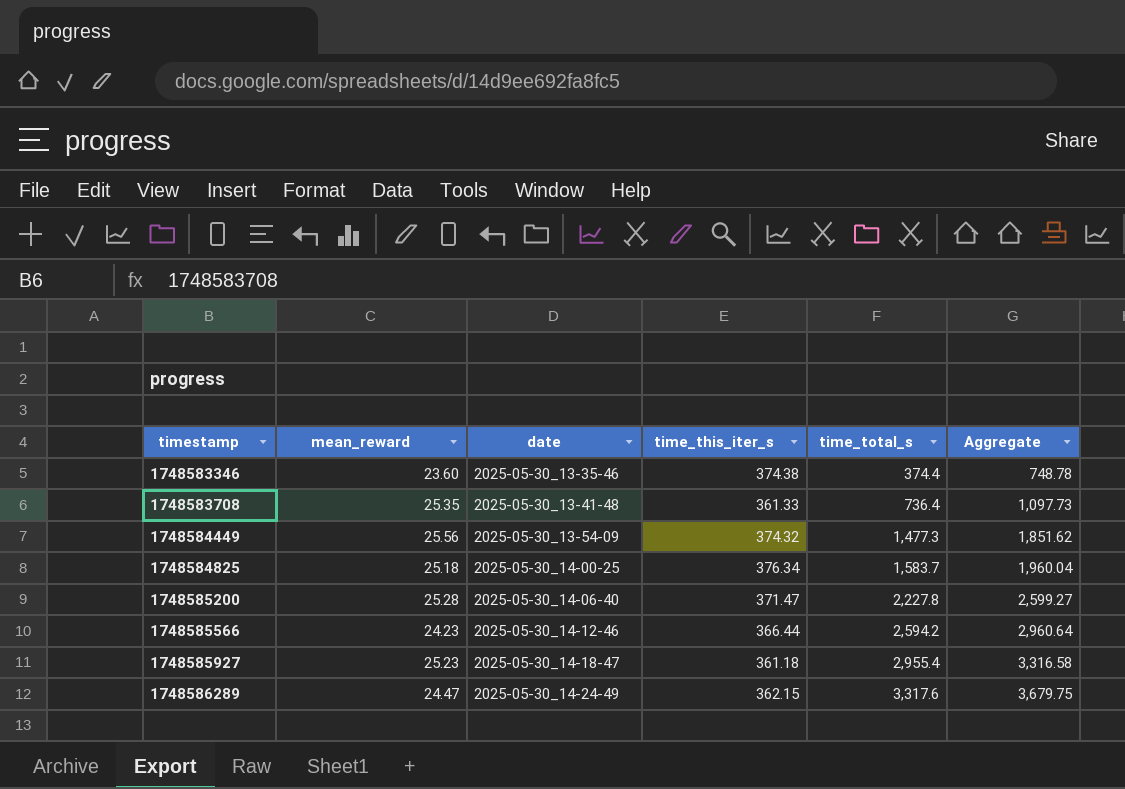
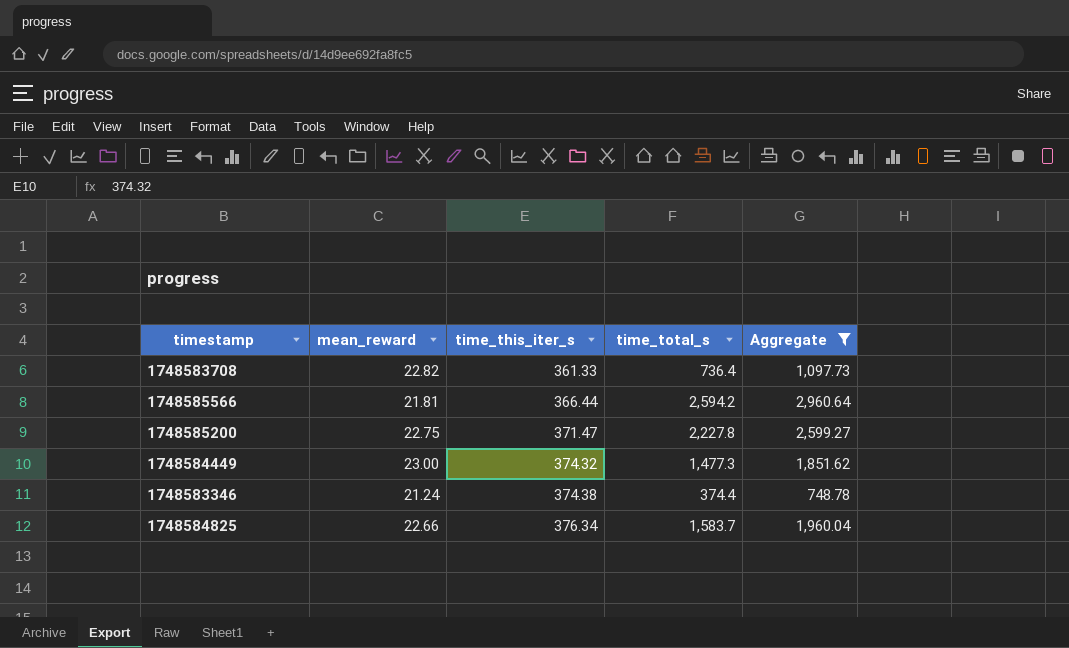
filter: none -> Aggregate <= 2,960.64
row order: timestamp ascending -> time_this_iter_s ascending
column date | position: 3 -> none
1748583708 | mean_reward: 25.35 -> 22.82
1748585566 | mean_reward: 24.23 -> 21.81
1748585200 | mean_reward: 25.28 -> 22.75
1748584449 | mean_reward: 25.56 -> 23.00
1748583346 | mean_reward: 23.60 -> 21.24
1748584825 | mean_reward: 25.18 -> 22.66

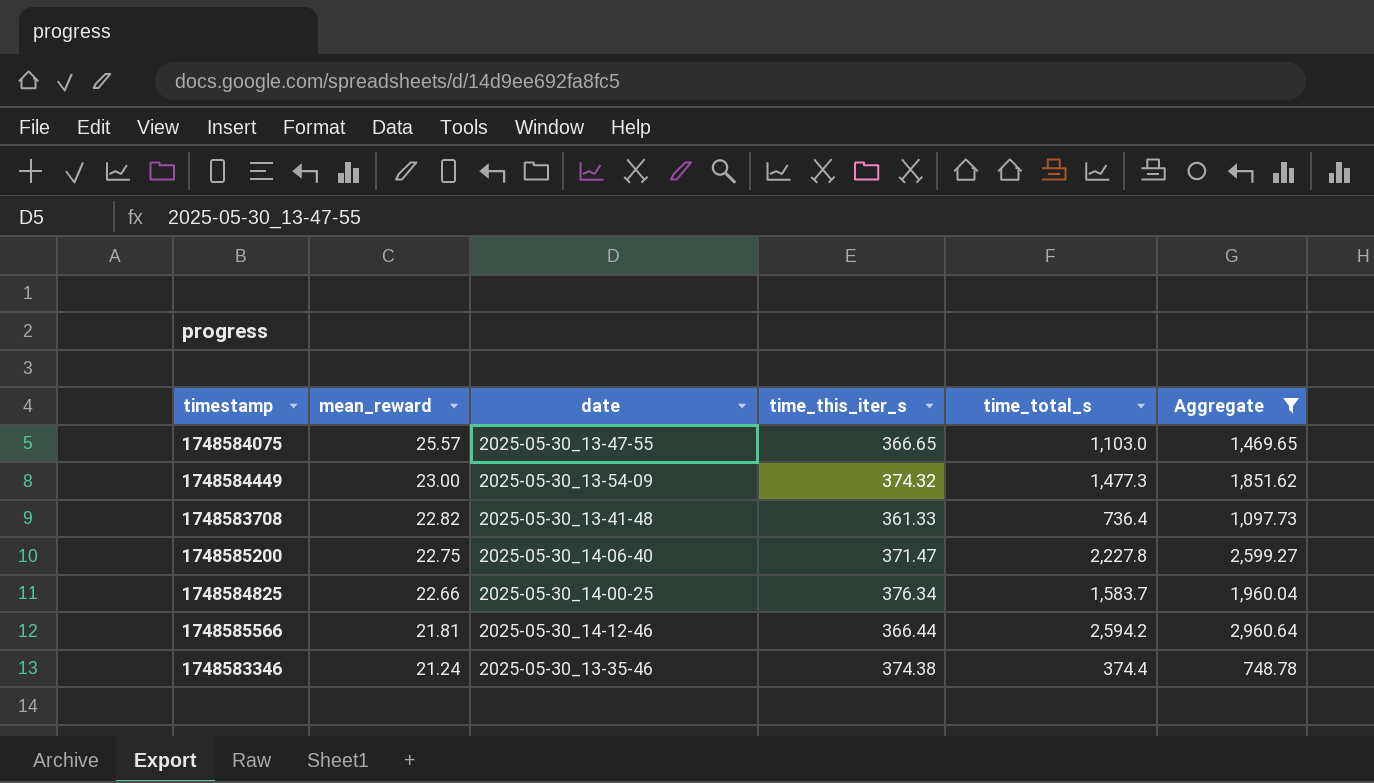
row order: time_this_iter_s ascending -> mean_reward descending
column date | position: none -> 3
row 1748584075: none -> 25.57 | 2025-05-30_13-47-55 | 366.65 | 1,103.0 | 1,469.65

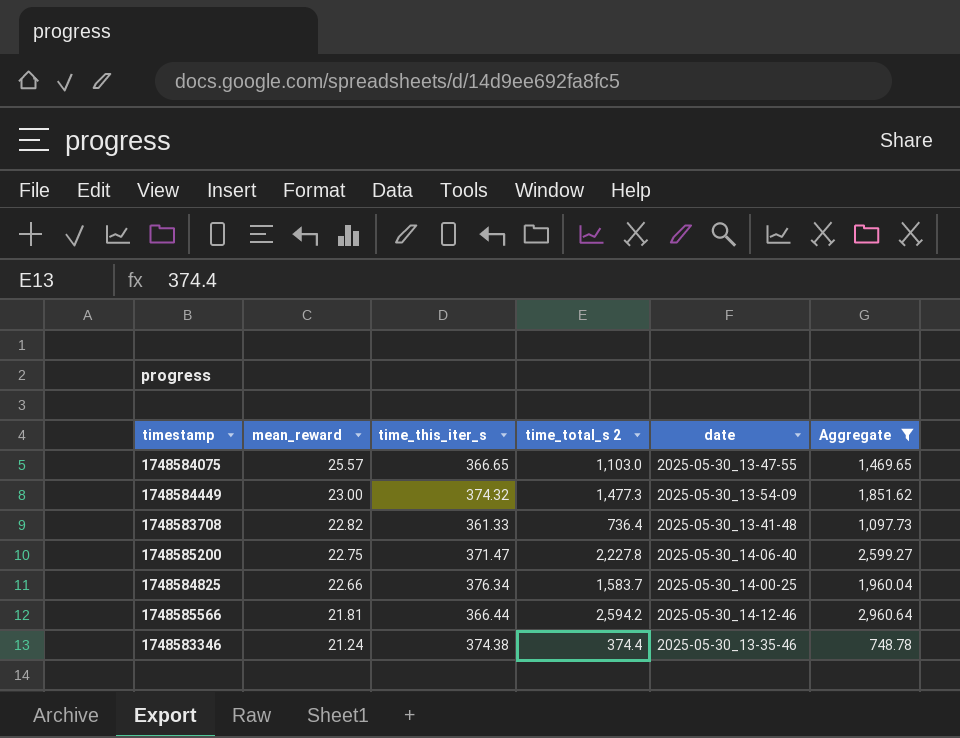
column name: time_total_s -> time_total_s 2
column date | position: 3 -> 5

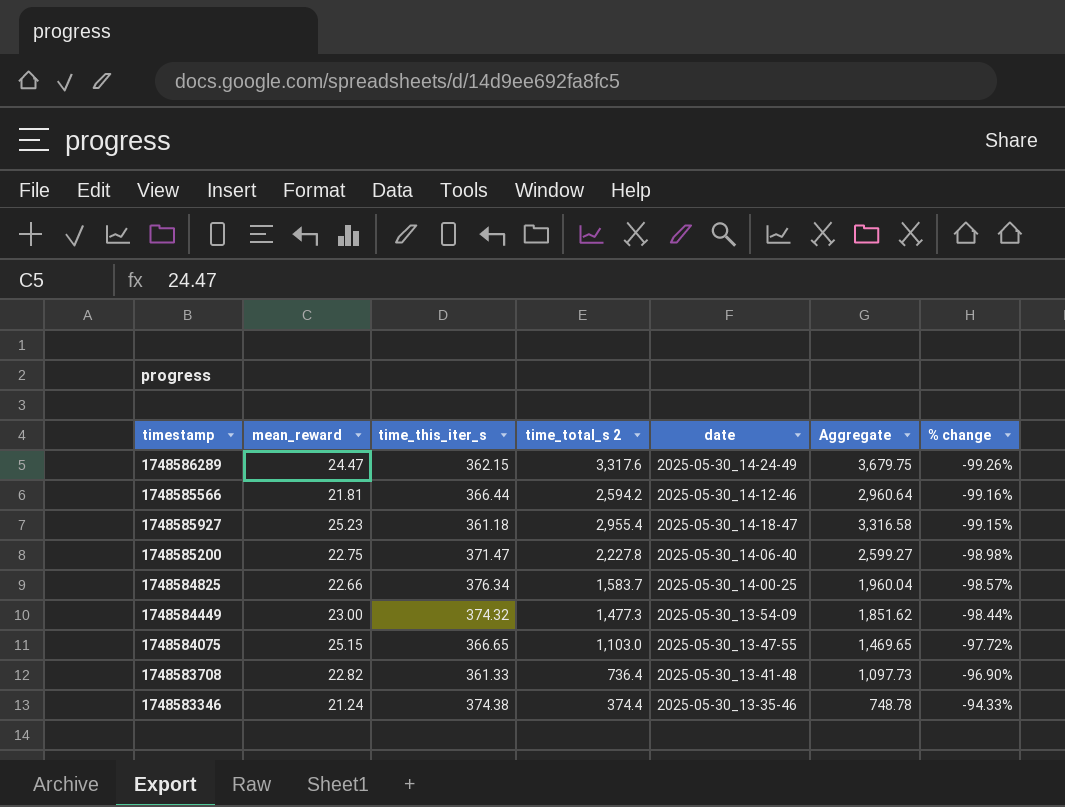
filter: Aggregate <= 2,960.64 -> none
row order: mean_reward descending -> % change ascending
column % change | formula: none -> ([mean_reward] - [time_total_s 2]) / [time_total_s 2]
1748584075 | mean_reward: 25.57 -> 25.15

